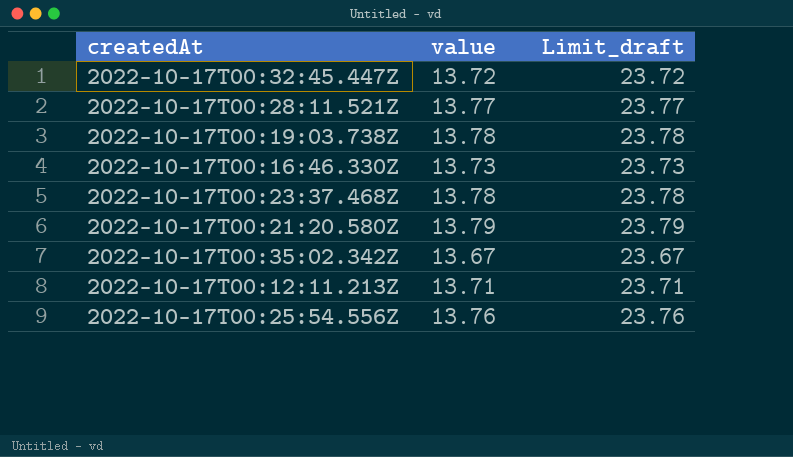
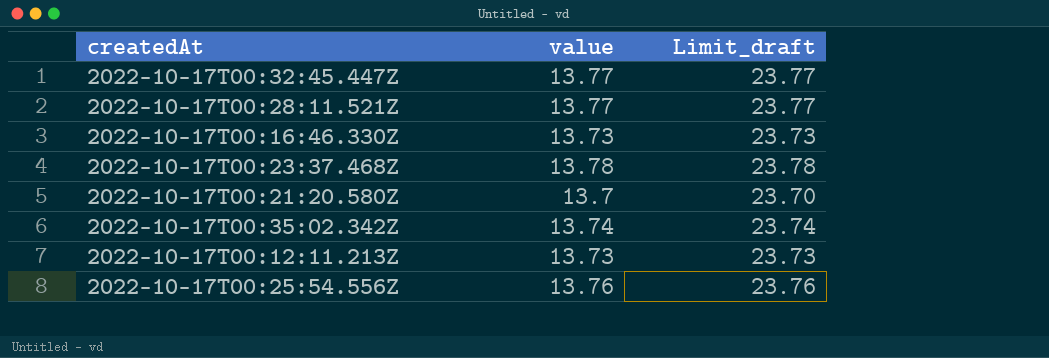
row 2022-10-17T00:19:03.738Z: 13.78 | 23.78 -> none
2022-10-17T00:32:45.447Z | value: 13.72 -> 13.77
2022-10-17T00:32:45.447Z | Limit_draft: 23.72 -> 23.77
2022-10-17T00:21:20.580Z | value: 13.79 -> 13.7
2022-10-17T00:21:20.580Z | Limit_draft: 23.79 -> 23.70
2022-10-17T00:35:02.342Z | value: 13.67 -> 13.74
2022-10-17T00:35:02.342Z | Limit_draft: 23.67 -> 23.74
2022-10-17T00:12:11.213Z | value: 13.71 -> 13.73
2022-10-17T00:12:11.213Z | Limit_draft: 23.71 -> 23.73

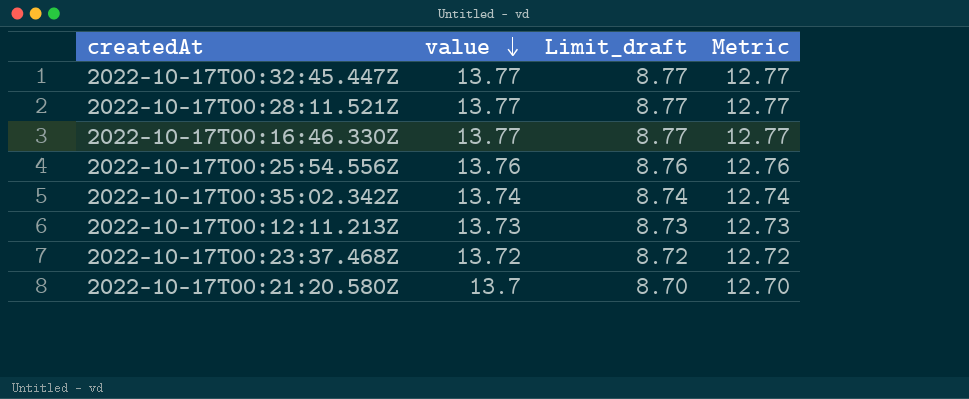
row order: none -> value descending
column Limit_draft | formula: [value] + 10 -> [value] - 5
column Metric | formula: none -> [value] - 1
2022-10-17T00:16:46.330Z | value: 13.73 -> 13.77
2022-10-17T00:23:37.468Z | value: 13.78 -> 13.72

